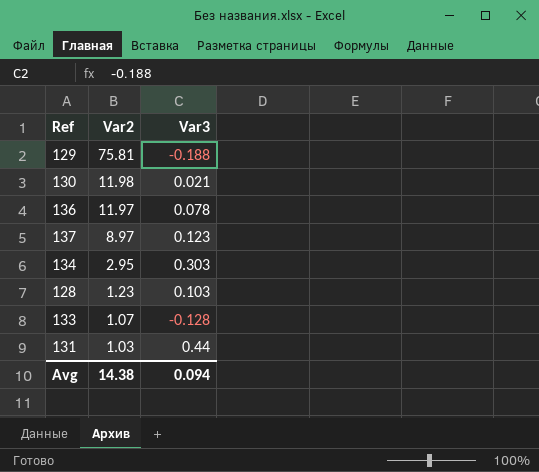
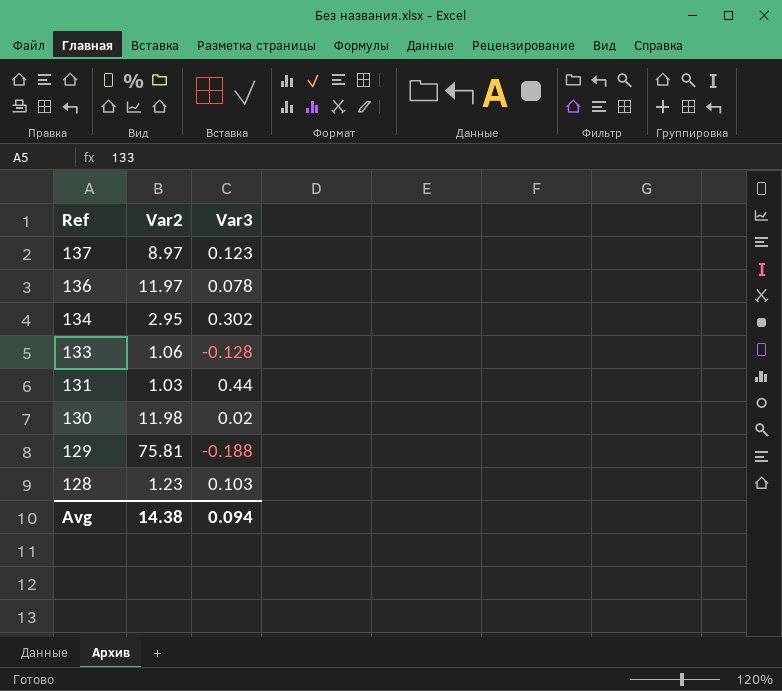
row order: Var2 descending -> Ref descending
134 | Var3: 0.303 -> 0.302
133 | Var2: 1.07 -> 1.06
130 | Var3: 0.021 -> 0.02

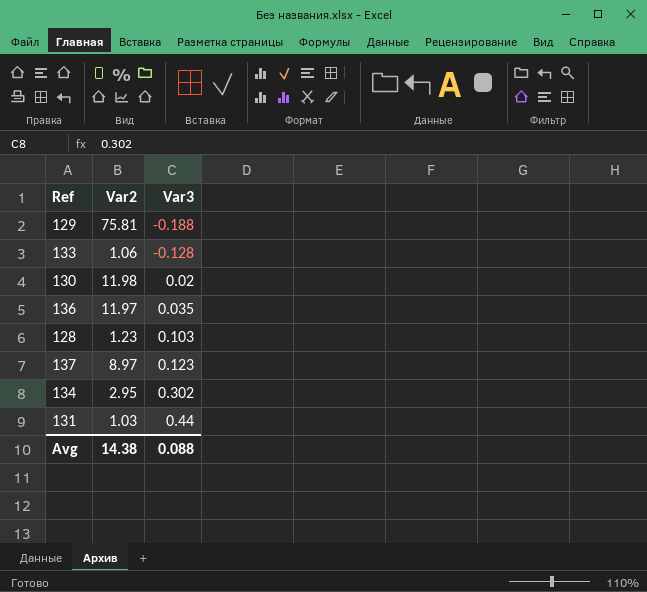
row order: Ref descending -> Var3 ascending
136 | Var3: 0.078 -> 0.035
Avg | Var3: 0.094 -> 0.088

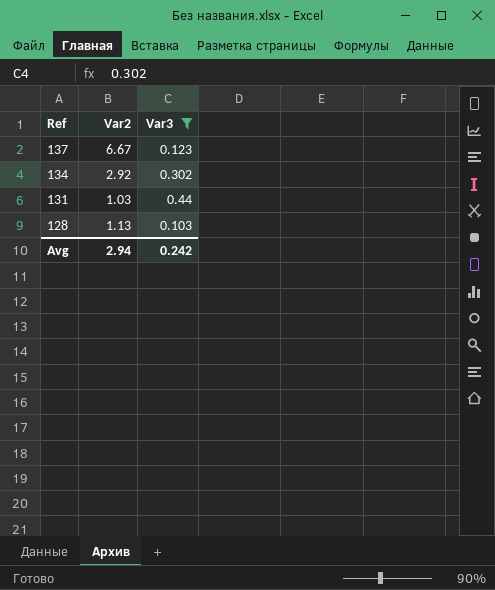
filter: none -> Var3 >= 0.103
row order: Var3 ascending -> Ref descending
137 | Var2: 8.97 -> 6.67
134 | Var2: 2.95 -> 2.92
128 | Var2: 1.23 -> 1.13
Avg | Var2: 14.38 -> 2.94
Avg | Var3: 0.088 -> 0.242

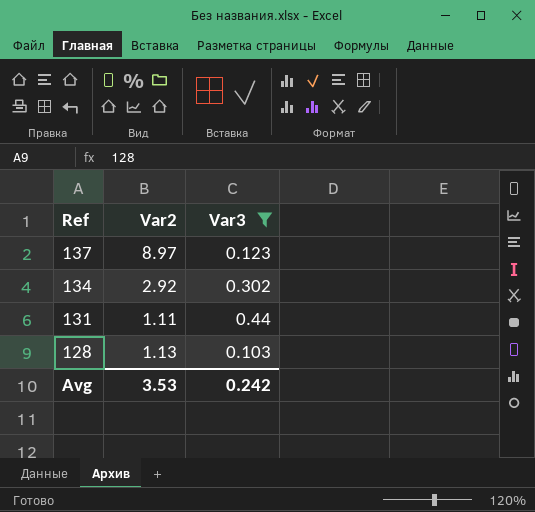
137 | Var2: 6.67 -> 8.97
131 | Var2: 1.03 -> 1.11
Avg | Var2: 2.94 -> 3.53

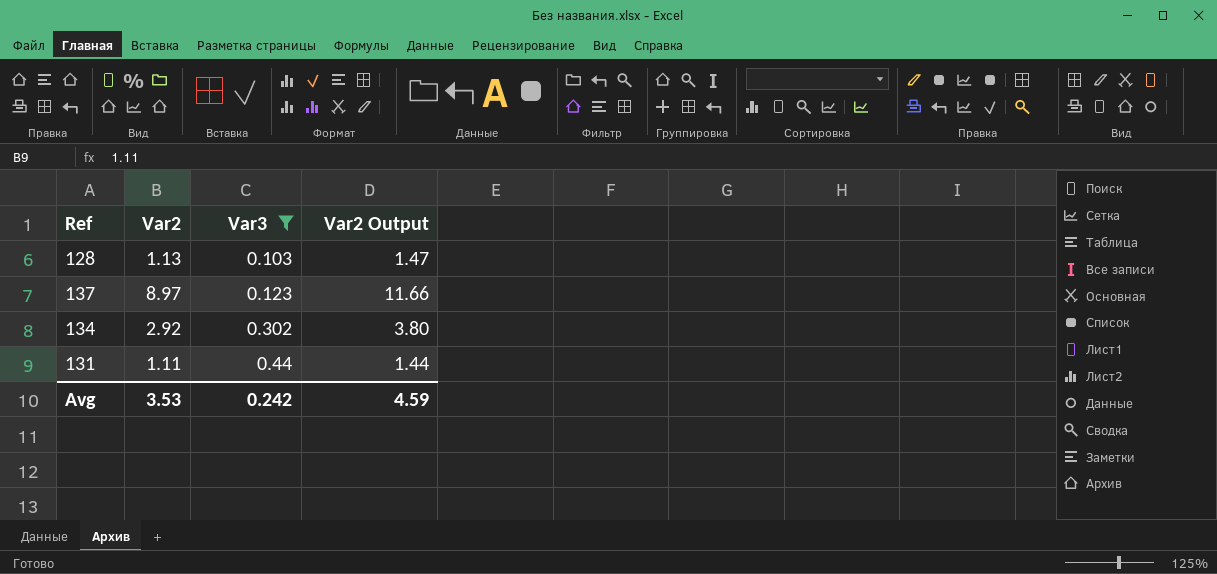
row order: Ref descending -> Var3 ascending
column Var2 Output | formula: none -> [Var2] * 1.3

